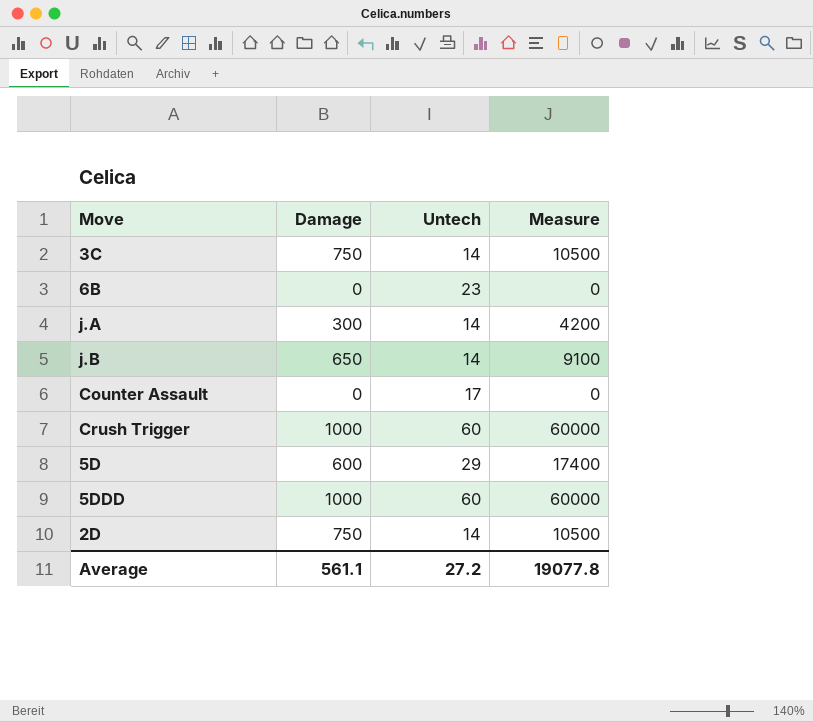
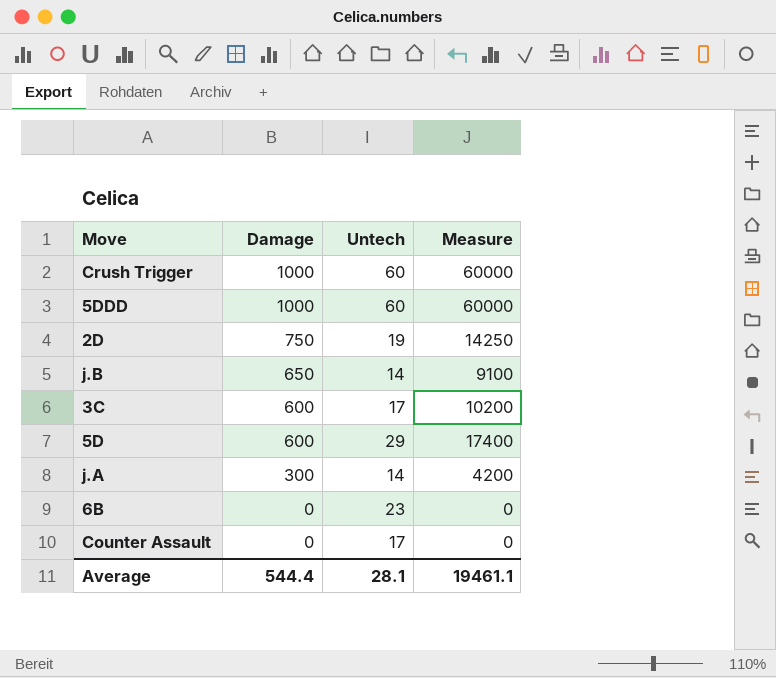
row order: none -> Damage descending
2D | Untech: 14 -> 19
2D | Measure: 10500 -> 14250
3C | Damage: 750 -> 600
3C | Untech: 14 -> 17
3C | Measure: 10500 -> 10200
Average | Damage: 561.1 -> 544.4
Average | Untech: 27.2 -> 28.1
Average | Measure: 19077.8 -> 19461.1

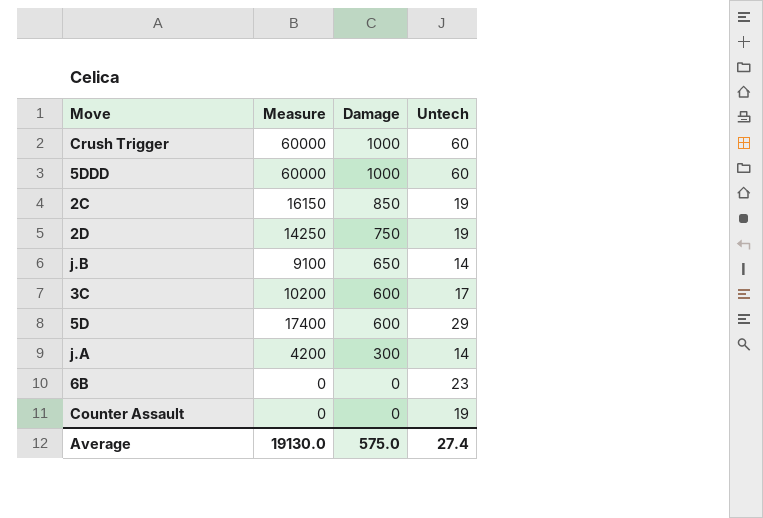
column Measure | position: 4 -> 2
row 2C: none -> 16150 | 850 | 19
Counter Assault | Untech: 17 -> 19
Average | Measure: 19461.1 -> 19130.0
Average | Damage: 544.4 -> 575.0
Average | Untech: 28.1 -> 27.4

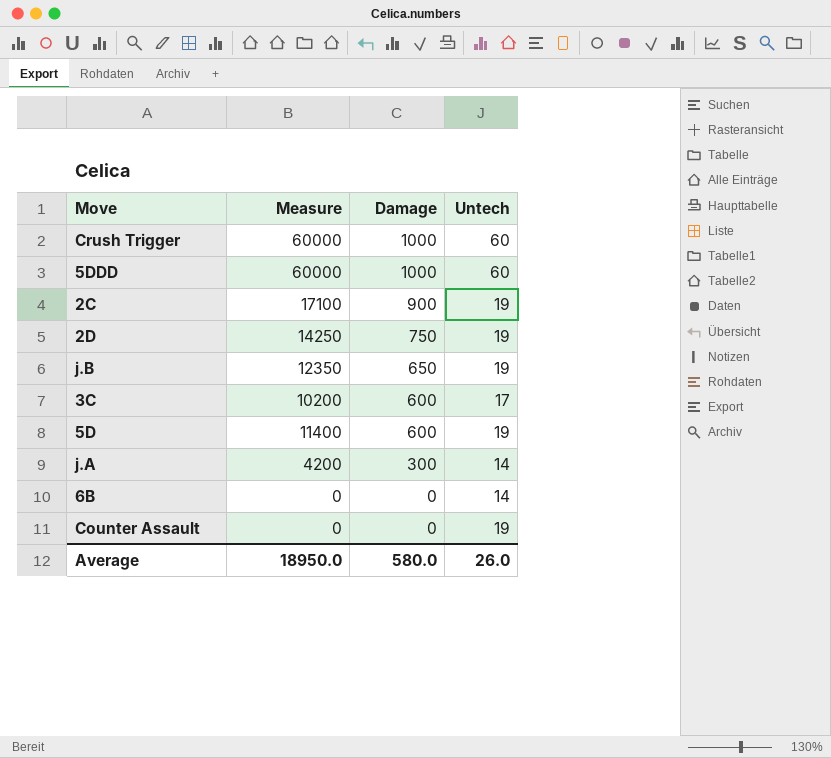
2C | Measure: 16150 -> 17100
2C | Damage: 850 -> 900
j.B | Measure: 9100 -> 12350
j.B | Untech: 14 -> 19
5D | Measure: 17400 -> 11400
5D | Untech: 29 -> 19
6B | Untech: 23 -> 14
Average | Measure: 19130.0 -> 18950.0
Average | Damage: 575.0 -> 580.0
Average | Untech: 27.4 -> 26.0

